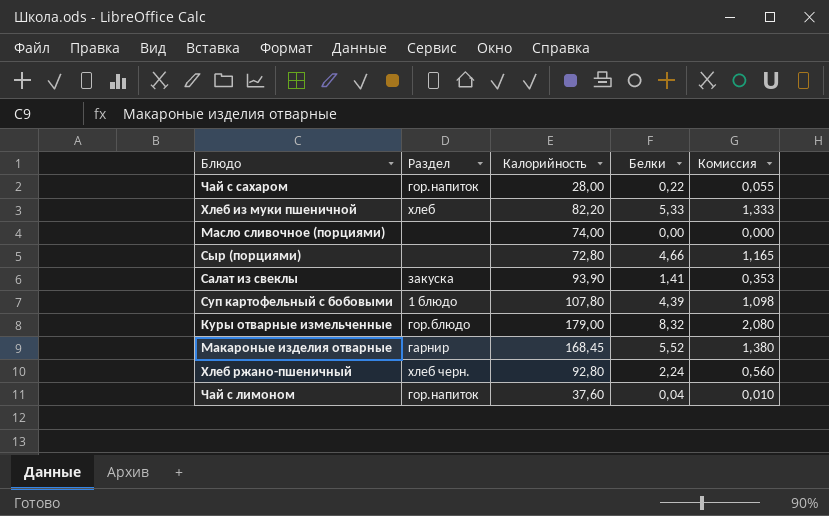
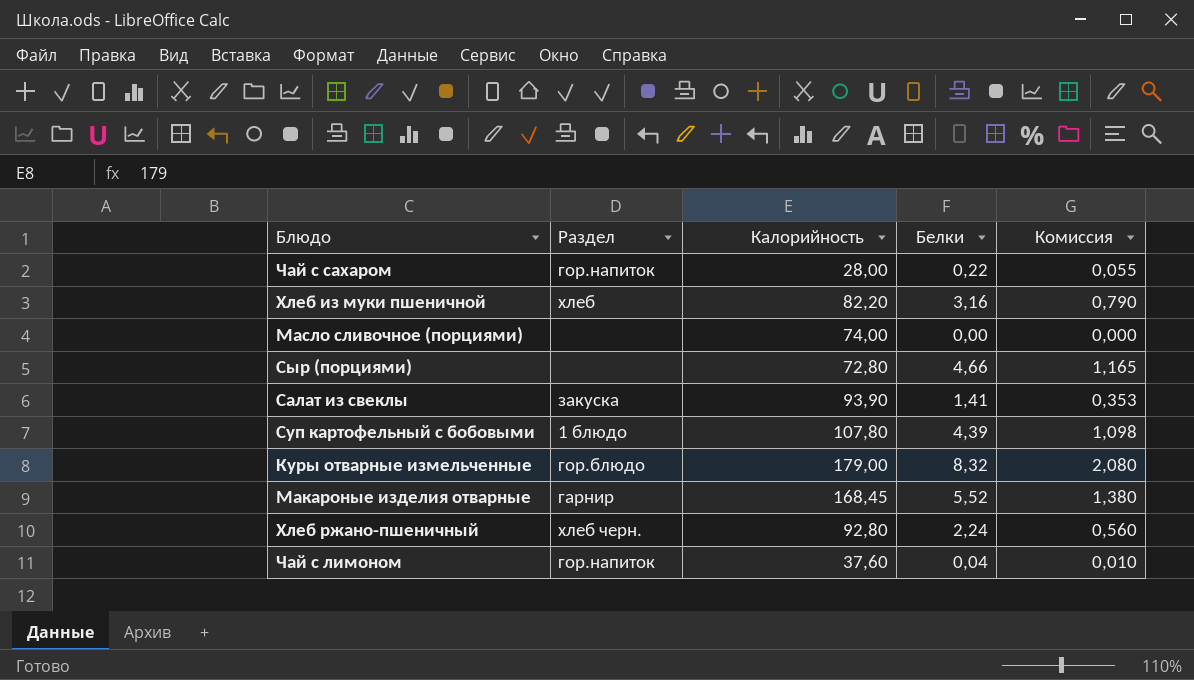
Хлеб из муки пшеничной | Белки: 5,33 -> 3,16
Хлеб из муки пшеничной | Комиссия: 1,333 -> 0,790

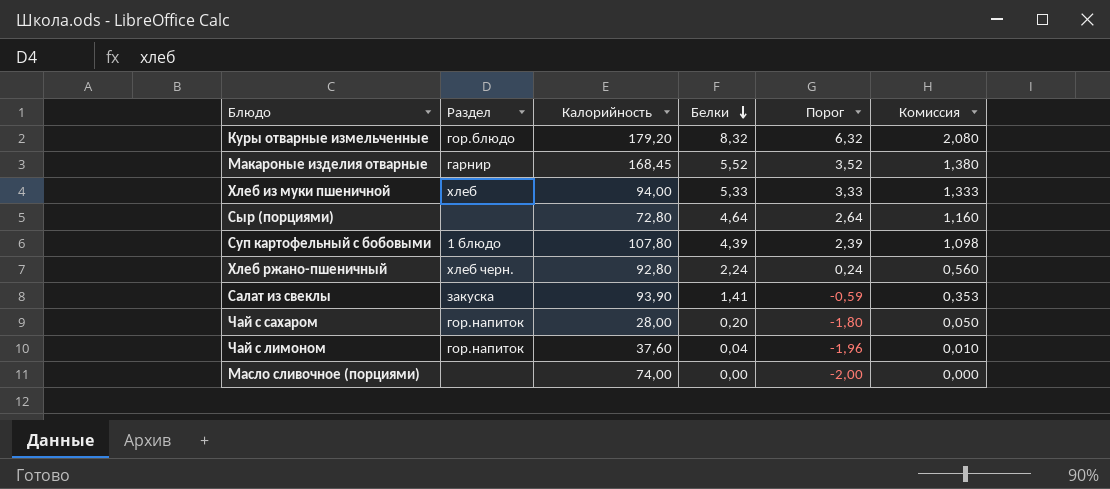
row order: none -> Белки descending
column Порог | formula: none -> [Белки] - 2
Куры отварные измельченные | Калорийность: 179,00 -> 179,20
Хлеб из муки пшеничной | Калорийность: 82,20 -> 94,00
Хлеб из муки пшеничной | Белки: 3,16 -> 5,33
Хлеб из муки пшеничной | Комиссия: 0,790 -> 1,333
Сыр (порциями) | Белки: 4,66 -> 4,64
Сыр (порциями) | Комиссия: 1,165 -> 1,160
Чай с сахаром | Белки: 0,22 -> 0,20
Чай с сахаром | Комиссия: 0,055 -> 0,050

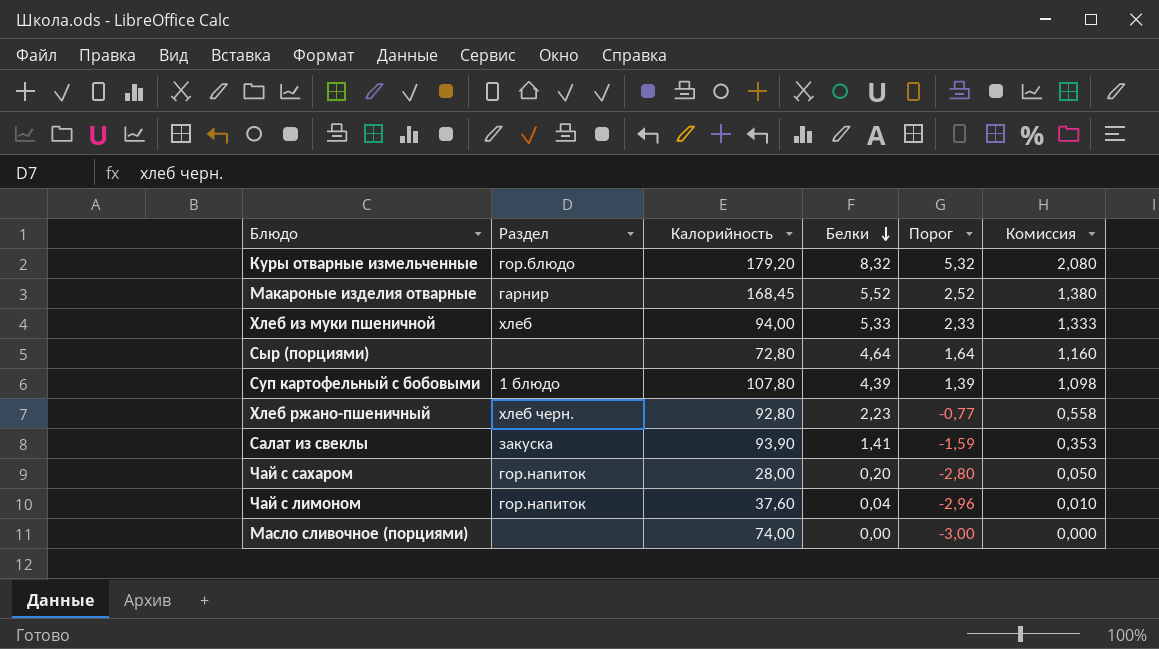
column Порог | formula: [Белки] - 2 -> [Белки] - 3
Хлеб ржано-пшеничный | Белки: 2,24 -> 2,23
Хлеб ржано-пшеничный | Комиссия: 0,560 -> 0,558

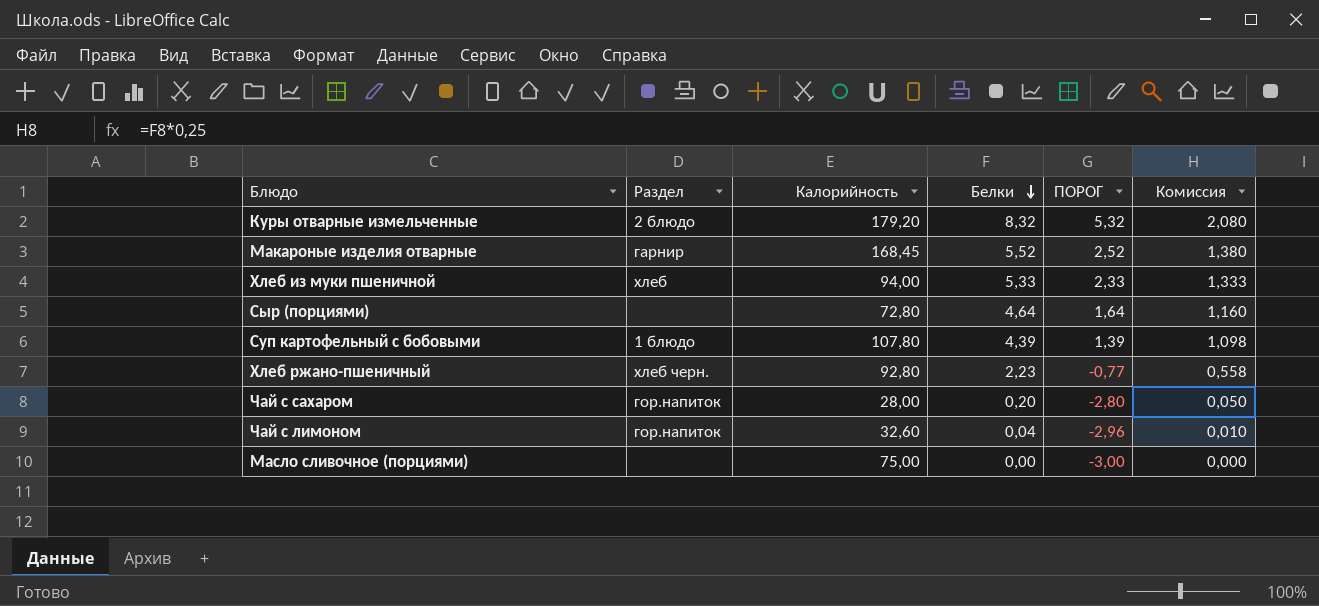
column name: Порог -> ПОРОГ
row Салат из свеклы: закуска | 93,90 | 1,41 | -1,59 | 0,353 -> none
Куры отварные измельченные | Раздел: гор.блюдо -> 2 блюдо
Чай с лимоном | Калорийность: 37,60 -> 32,60
Масло сливочное (порциями) | Калорийность: 74,00 -> 75,00

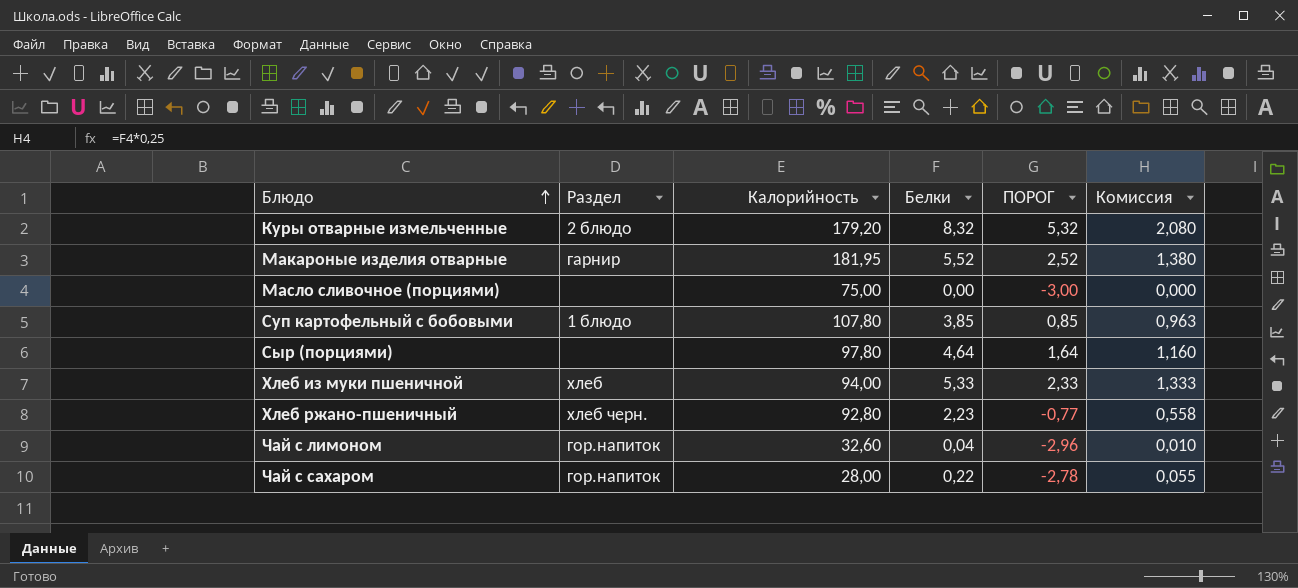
row order: Белки descending -> Блюдо ascending
Макароные изделия отварные | Калорийность: 168,45 -> 181,95
Суп картофельный с бобовыми | Белки: 4,39 -> 3,85
Суп картофельный с бобовыми | ПОРОГ: 1,39 -> 0,85
Суп картофельный с бобовыми | Комиссия: 1,098 -> 0,963
Сыр (порциями) | Калорийность: 72,80 -> 97,80
Чай с сахаром | Белки: 0,20 -> 0,22
Чай с сахаром | ПОРОГ: -2,80 -> -2,78
Чай с сахаром | Комиссия: 0,050 -> 0,055

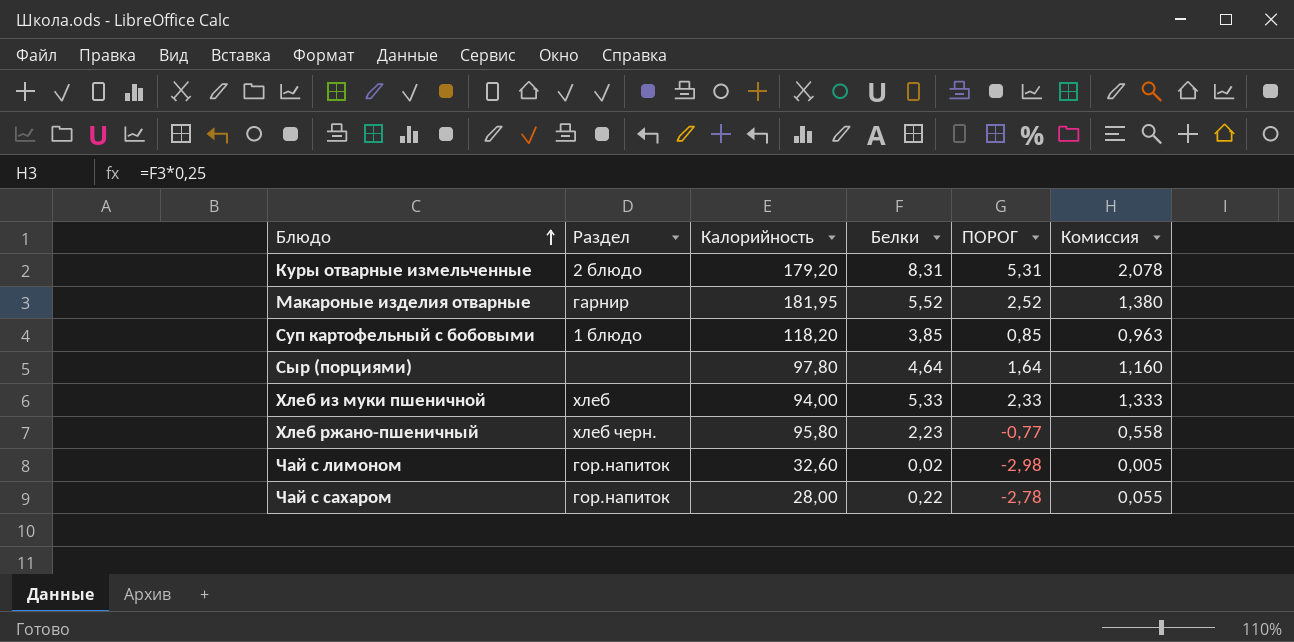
row Масло сливочное (порциями): none | 75,00 | 0,00 | -3,00 | 0,000 -> none
Куры отварные измельченные | Белки: 8,32 -> 8,31
Куры отварные измельченные | ПОРОГ: 5,32 -> 5,31
Куры отварные измельченные | Комиссия: 2,080 -> 2,078
Суп картофельный с бобовыми | Калорийность: 107,80 -> 118,20
Хлеб ржано-пшеничный | Калорийность: 92,80 -> 95,80
Чай с лимоном | Белки: 0,04 -> 0,02
Чай с лимоном | ПОРОГ: -2,96 -> -2,98
Чай с лимоном | Комиссия: 0,010 -> 0,005

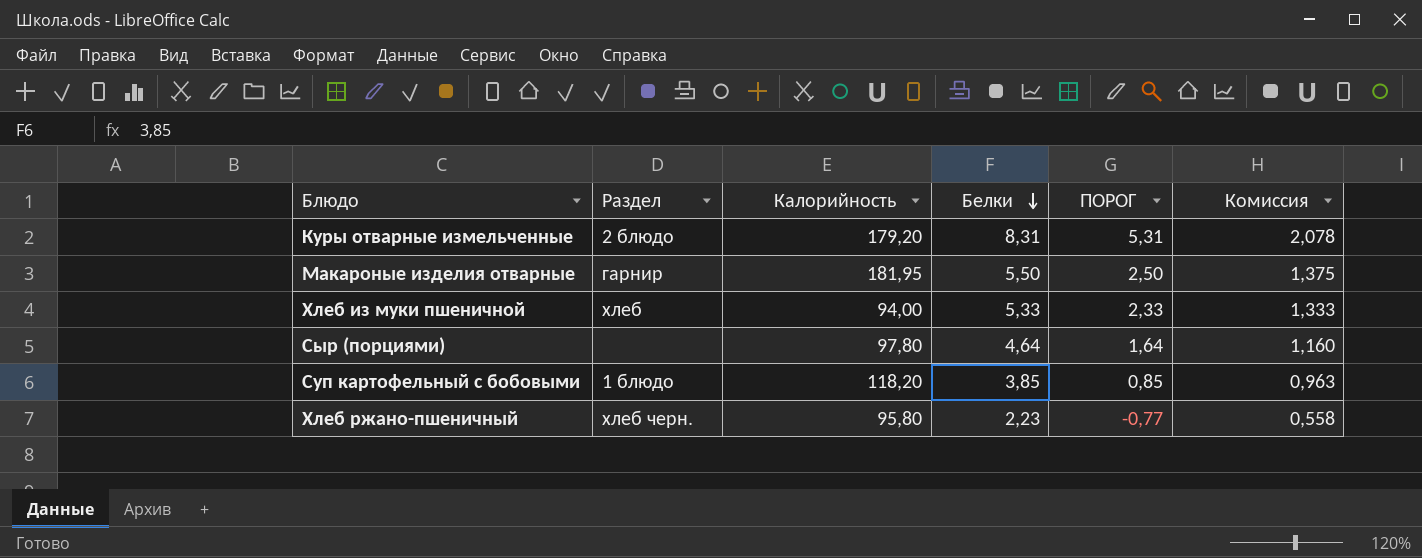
row order: Блюдо ascending -> Белки descending
row Чай с лимоном: гор.напиток | 32,60 | 0,02 | -2,98 | 0,005 -> none
row Чай с сахаром: гор.напиток | 28,00 | 0,22 | -2,78 | 0,055 -> none
Макароные изделия отварные | Белки: 5,52 -> 5,50
Макароные изделия отварные | ПОРОГ: 2,52 -> 2,50
Макароные изделия отварные | Комиссия: 1,380 -> 1,375

